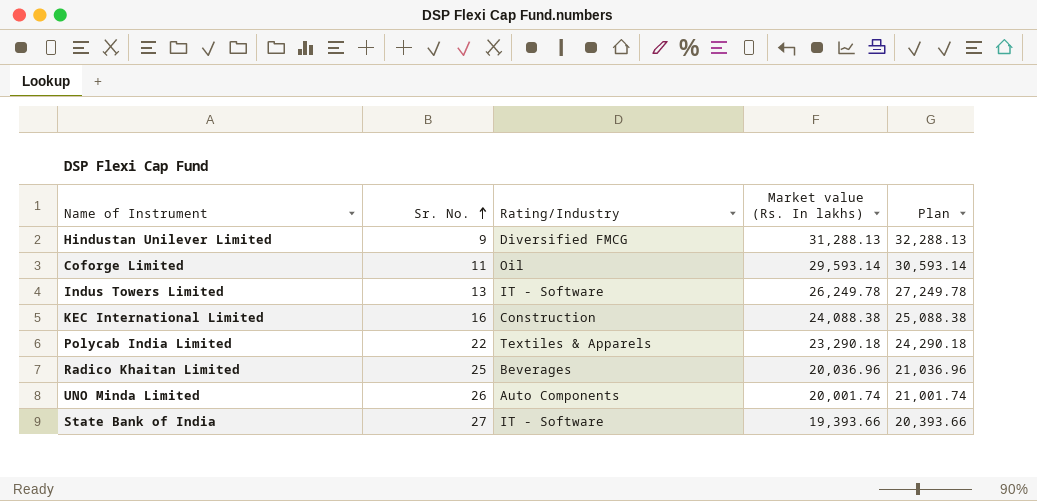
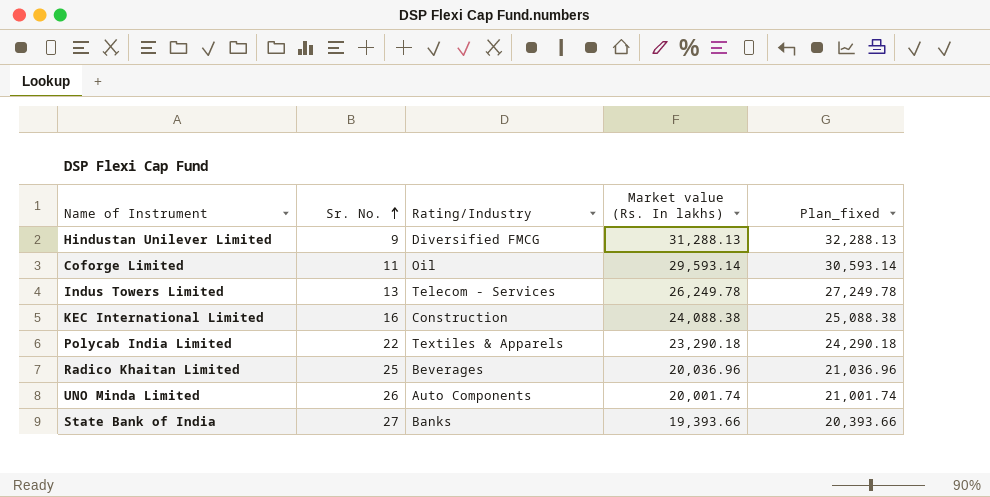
column name: Plan -> Plan_fixed
Indus Towers Limited | Rating/Industry: IT - Software -> Telecom - Services
State Bank of India | Rating/Industry: IT - Software -> Banks

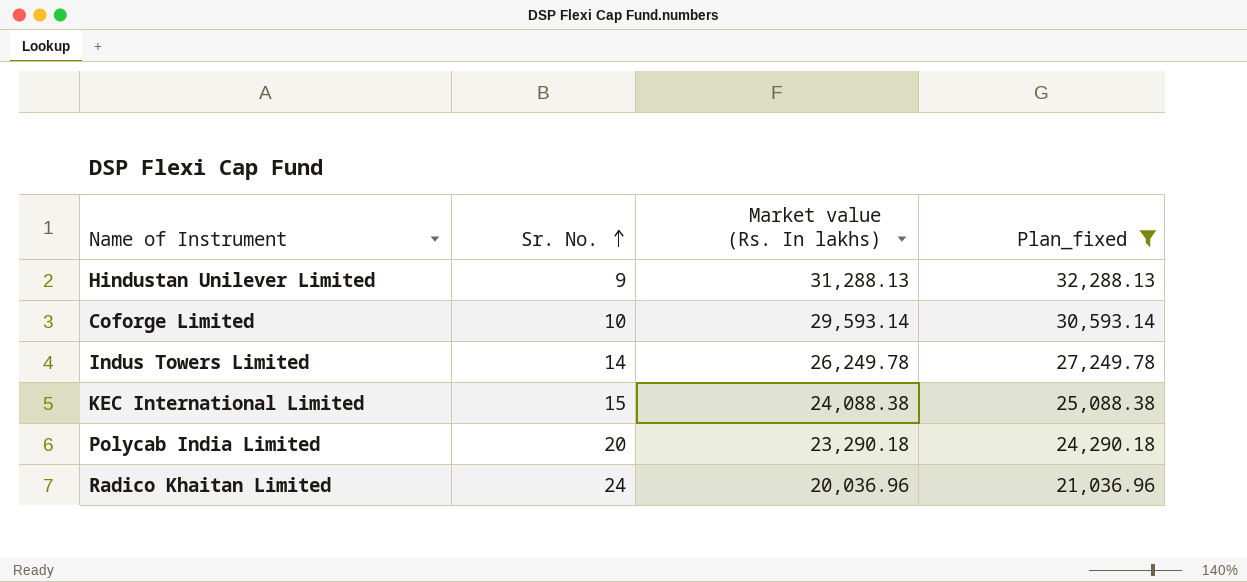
filter: none -> Plan_fixed >= 21,036.96
column Rating/Industry | position: 3 -> none
Coforge Limited | Sr. No.: 11 -> 10
Indus Towers Limited | Sr. No.: 13 -> 14
KEC International Limited | Sr. No.: 16 -> 15
Polycab India Limited | Sr. No.: 22 -> 20
Radico Khaitan Limited | Sr. No.: 25 -> 24

